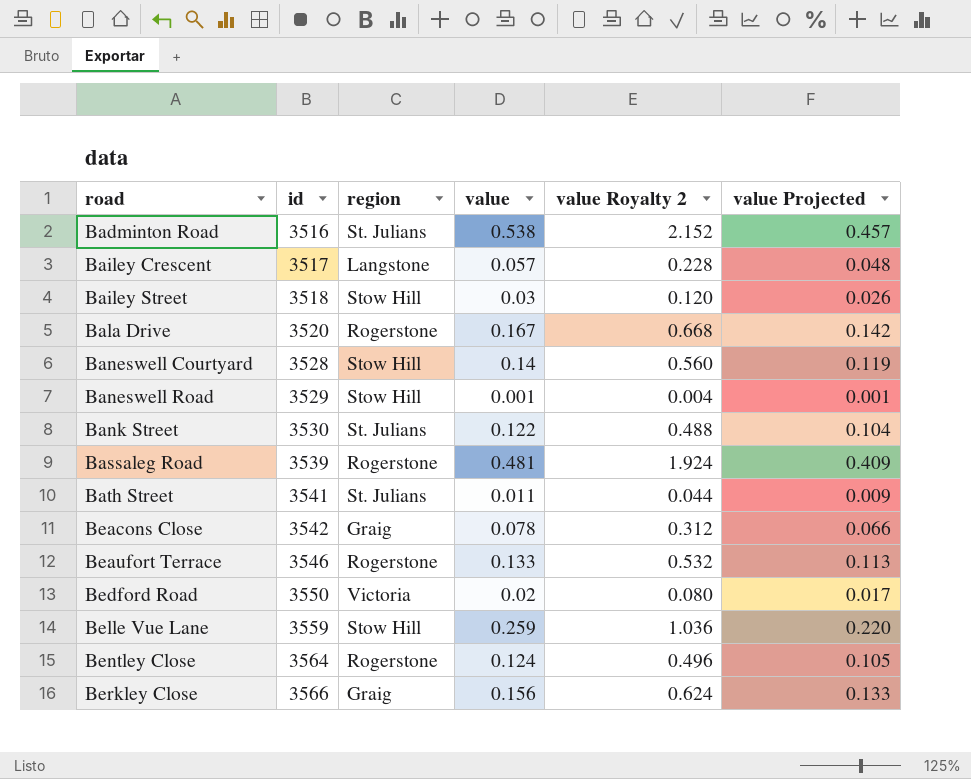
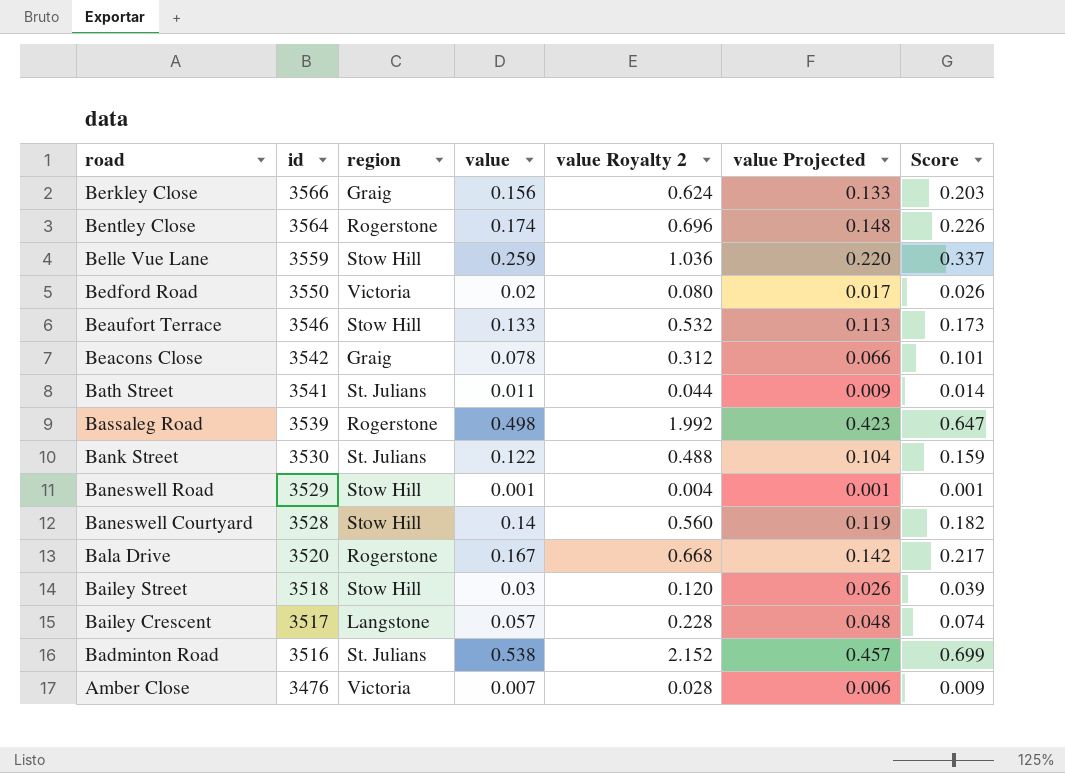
row order: road ascending -> road descending
column Score | formula: none -> [value] * 1.3
Bentley Close | value: 0.124 -> 0.174
Bentley Close | value Royalty 2: 0.496 -> 0.696
Bentley Close | value Projected: 0.105 -> 0.148
Beaufort Terrace | region: Rogerstone -> Stow Hill
Bassaleg Road | value: 0.481 -> 0.498
Bassaleg Road | value Royalty 2: 1.924 -> 1.992
Bassaleg Road | value Projected: 0.409 -> 0.423
row Amber Close: none -> 3476 | Victoria | 0.007 | 0.028 | 0.006 | 0.009

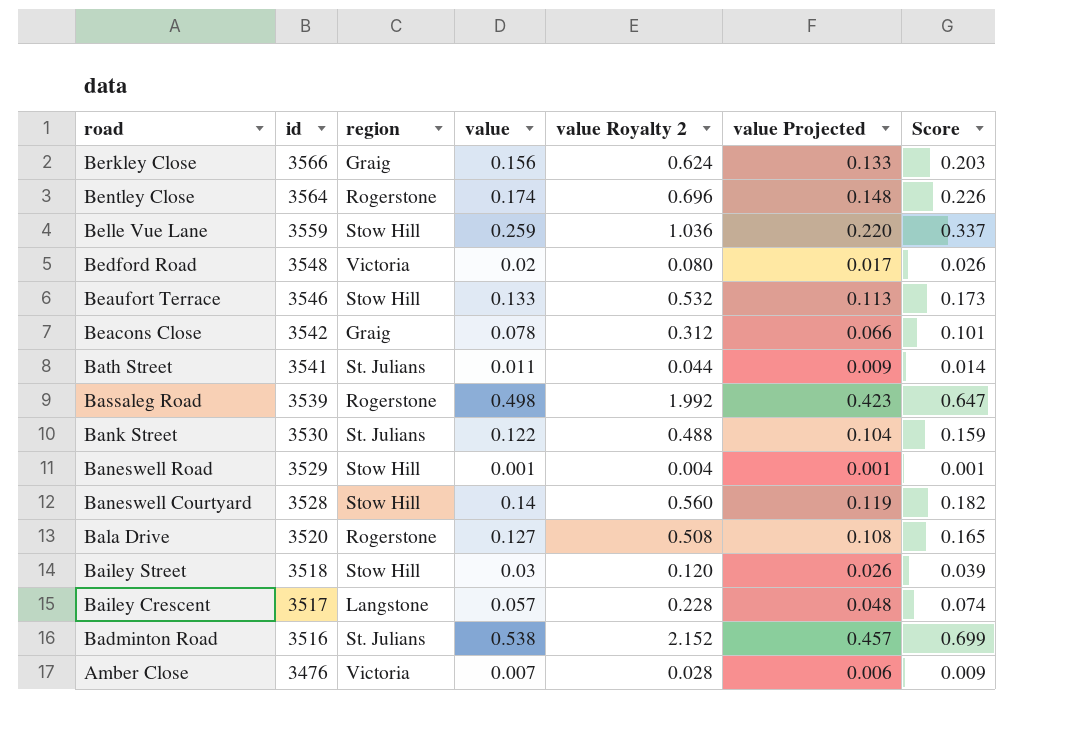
Bedford Road | id: 3550 -> 3548
Bala Drive | value: 0.167 -> 0.127
Bala Drive | value Royalty 2: 0.668 -> 0.508
Bala Drive | value Projected: 0.142 -> 0.108
Bala Drive | Score: 0.217 -> 0.165

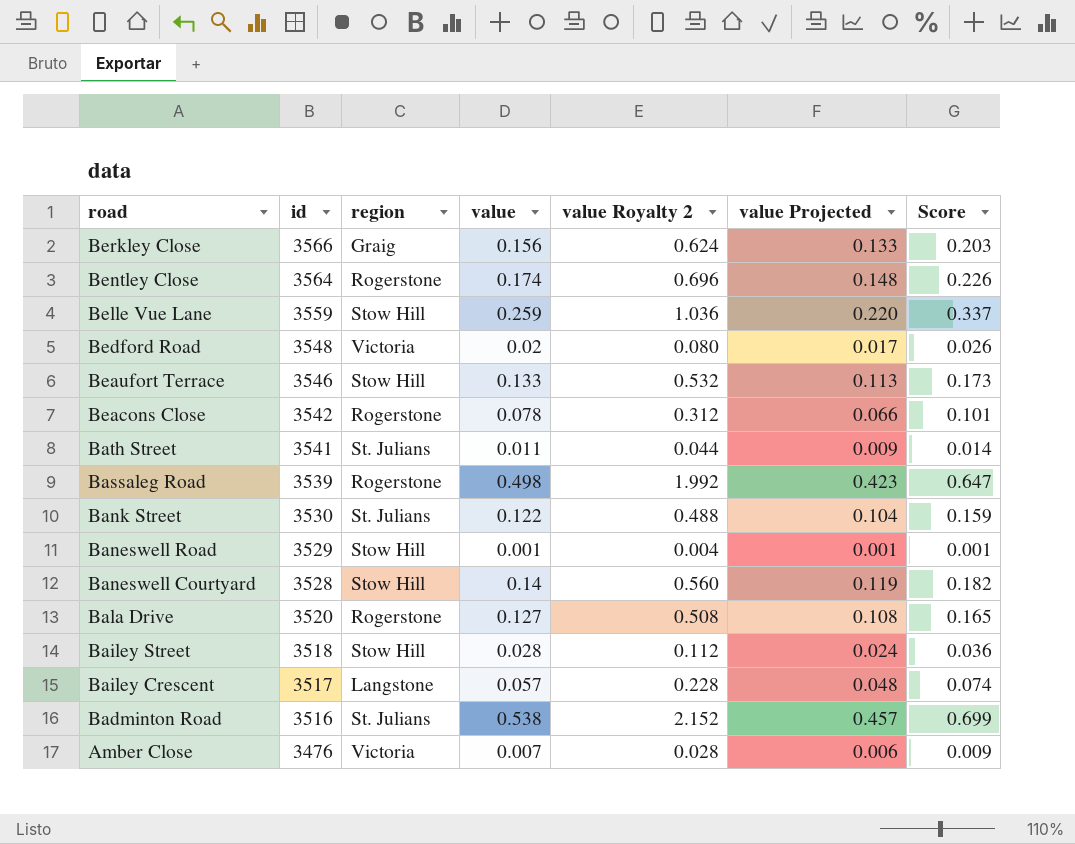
Beacons Close | region: Graig -> Rogerstone
Bailey Street | value: 0.03 -> 0.028
Bailey Street | value Royalty 2: 0.120 -> 0.112
Bailey Street | value Projected: 0.026 -> 0.024
Bailey Street | Score: 0.039 -> 0.036

